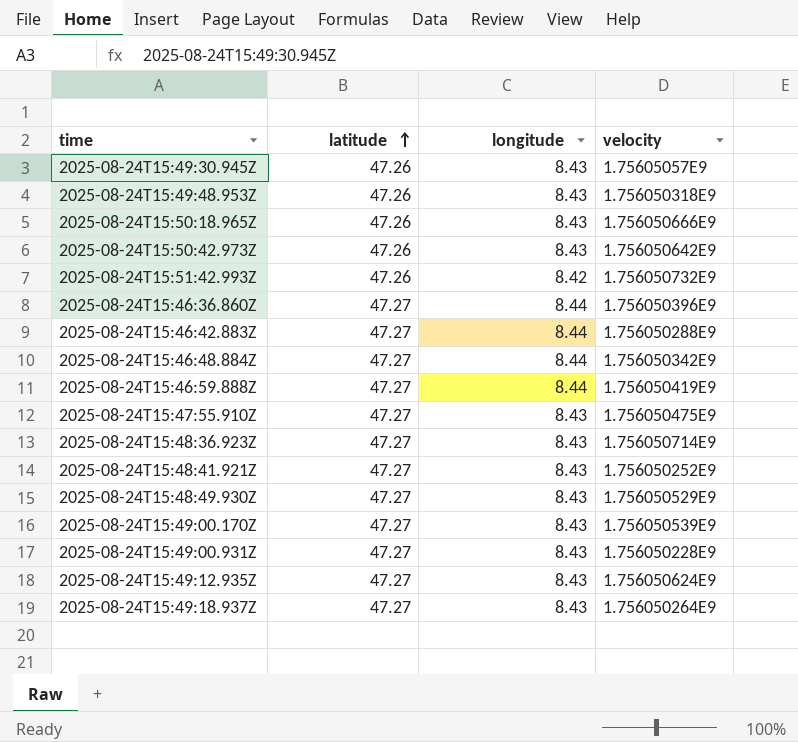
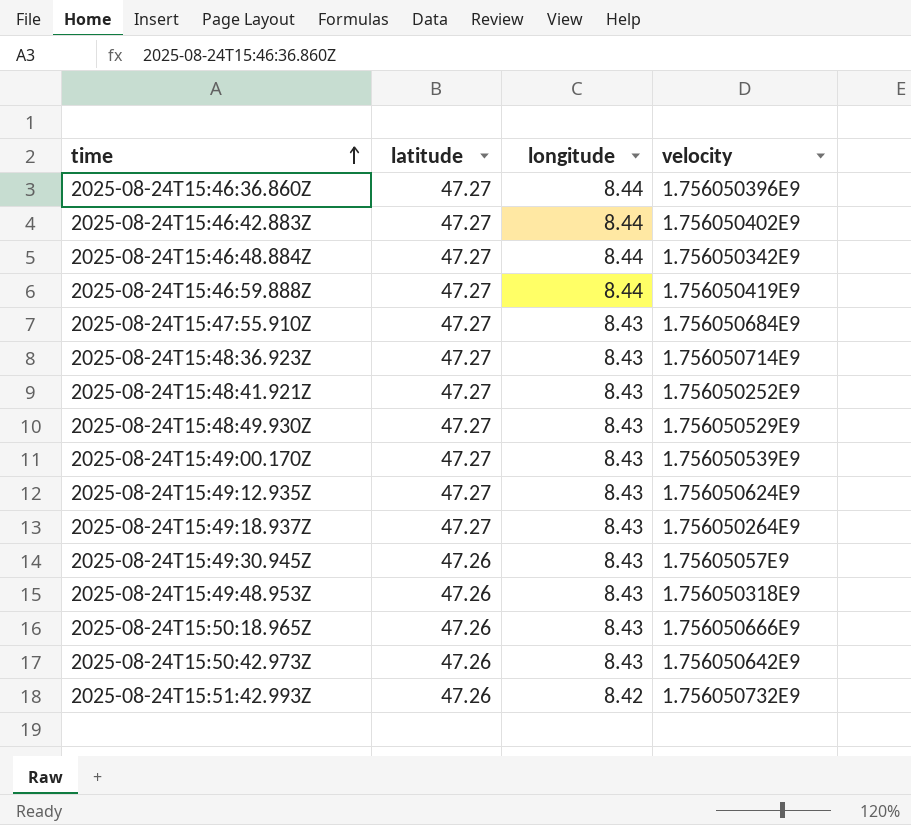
row order: latitude ascending -> time ascending
row 2025-08-24T15:49:00.931Z: 47.27 | 8.43 | 1.756050228E9 -> none
2025-08-24T15:46:42.883Z | velocity: 1.756050288E9 -> 1.756050402E9
2025-08-24T15:47:55.910Z | velocity: 1.756050475E9 -> 1.756050684E9

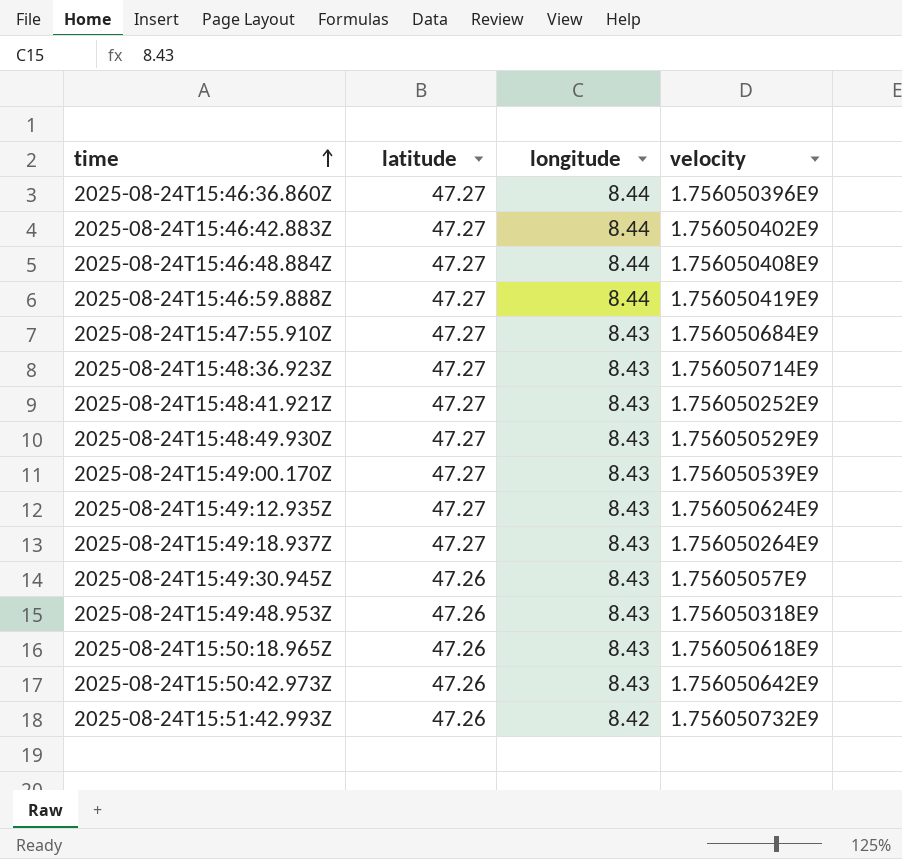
2025-08-24T15:46:48.884Z | velocity: 1.756050342E9 -> 1.756050408E9
2025-08-24T15:50:18.965Z | velocity: 1.756050666E9 -> 1.756050618E9

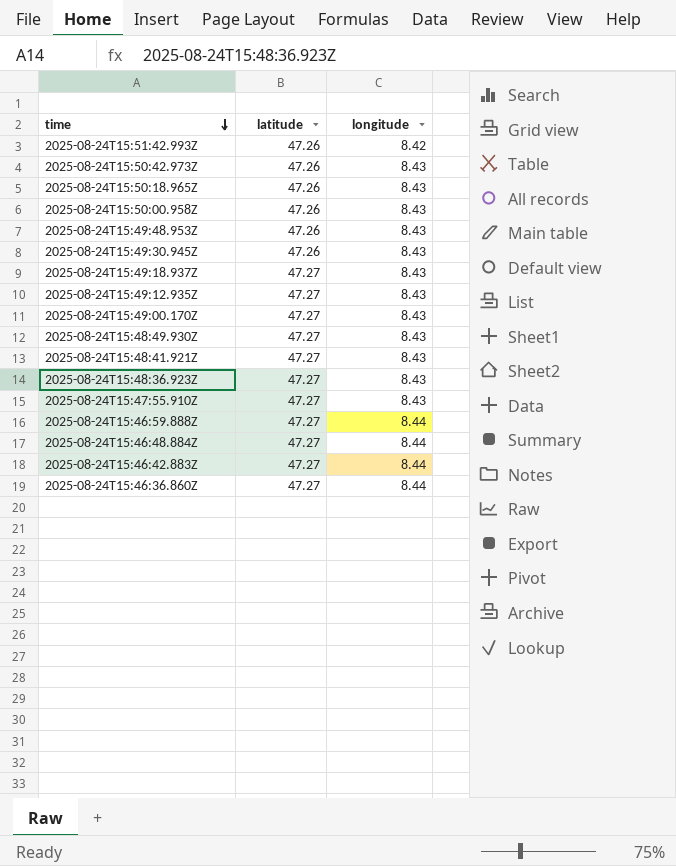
row order: time ascending -> time descending
column velocity | position: 4 -> none
row 2025-08-24T15:50:00.958Z: none -> 47.26 | 8.43

